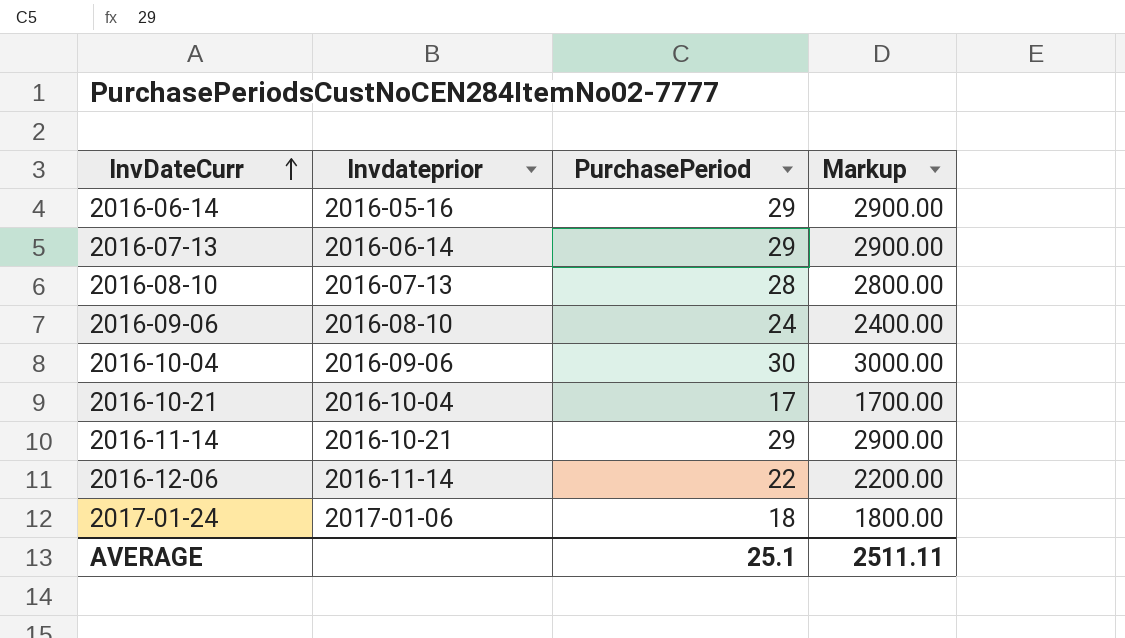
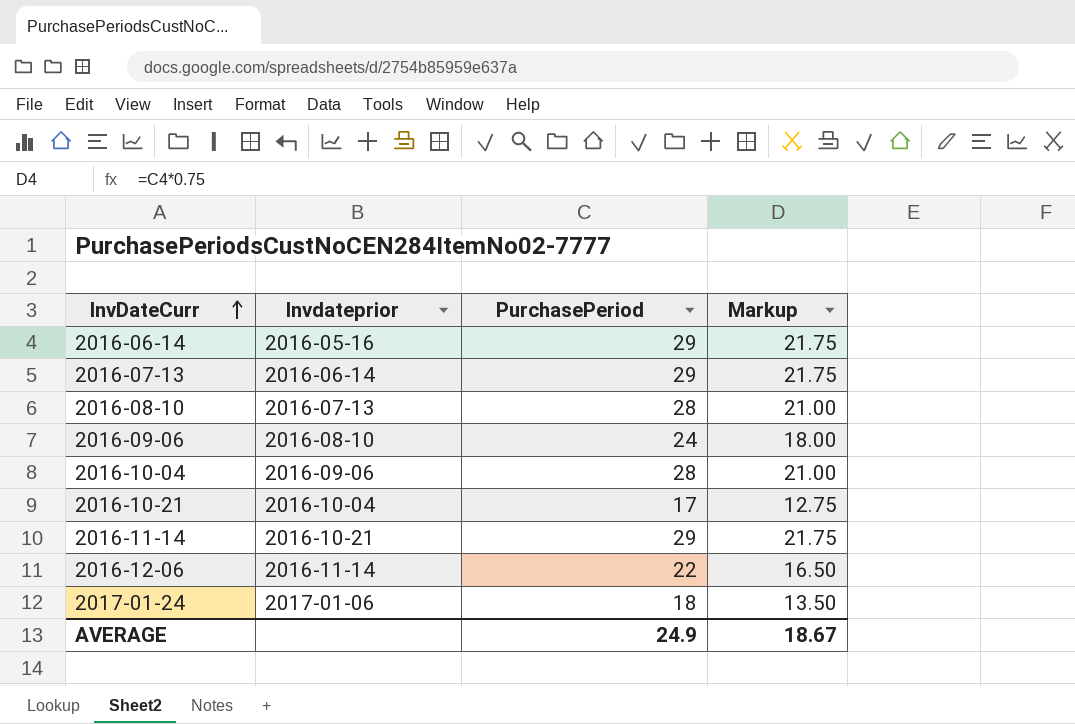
column Markup | formula: [PurchasePeriod] * 100 -> [PurchasePeriod] * 0.75
2016-10-04 | PurchasePeriod: 30 -> 28
AVERAGE | PurchasePeriod: 25.1 -> 24.9
AVERAGE | Markup: 2511.11 -> 18.67

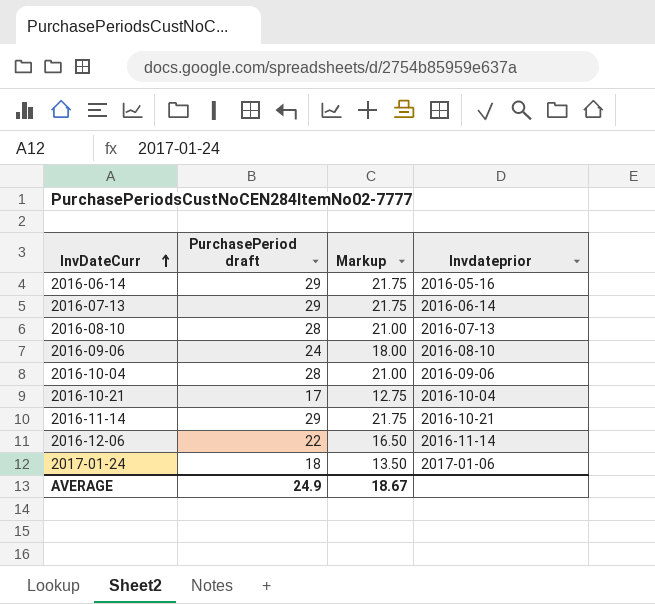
column name: PurchasePeriod -> PurchasePeriod draft
column Invdateprior | position: 2 -> 4

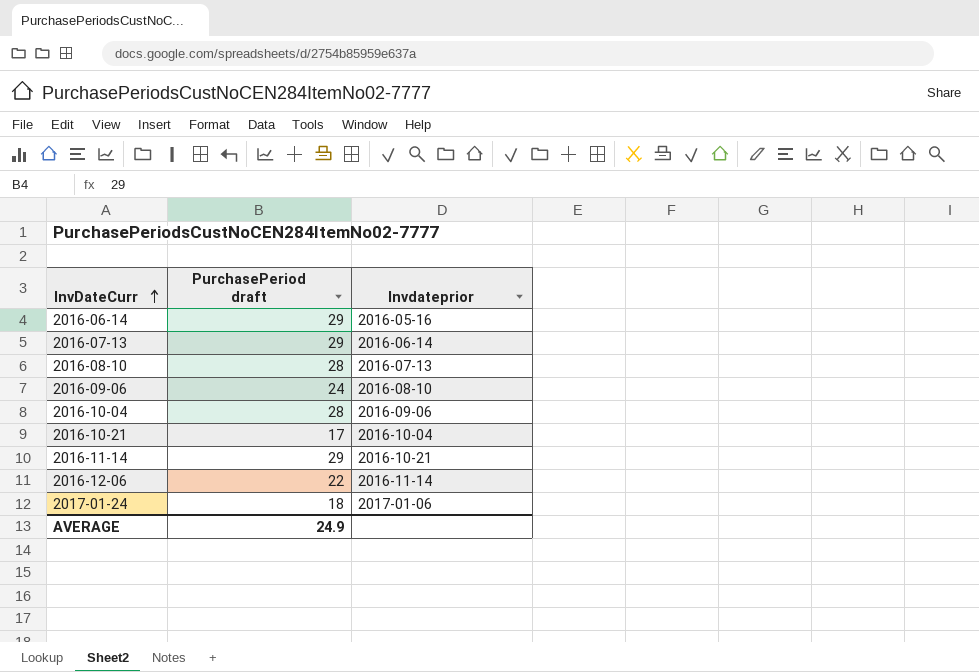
column Markup | formula: [PurchasePeriod draft] * 0.75 -> none

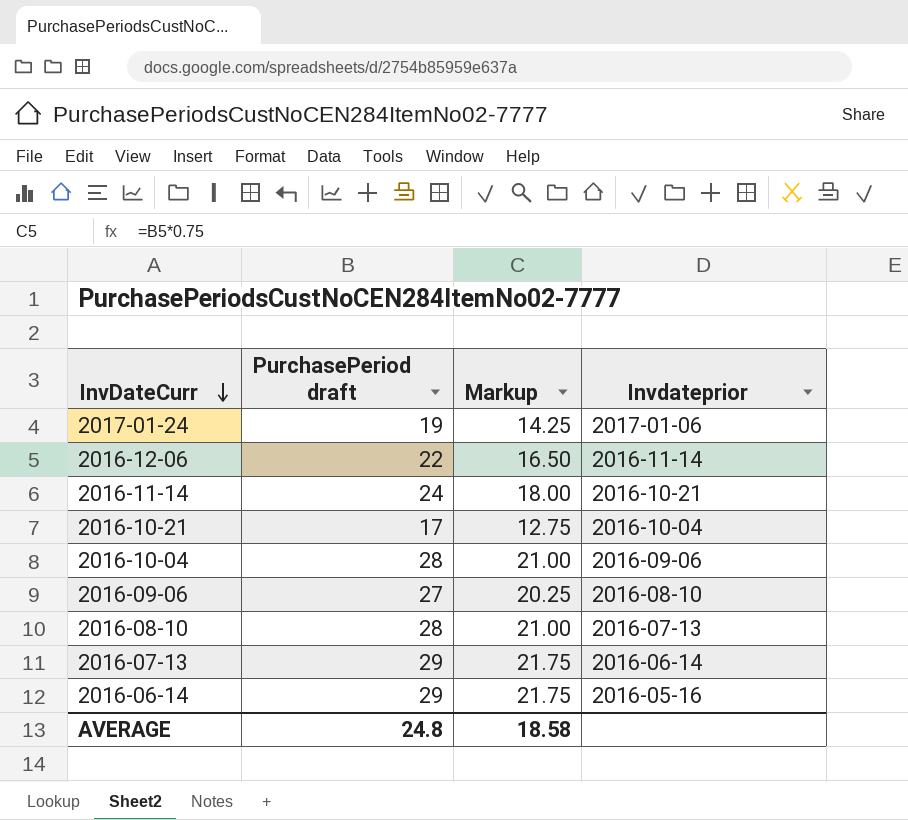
row order: InvDateCurr ascending -> InvDateCurr descending
column Markup | formula: none -> [PurchasePeriod draft] * 0.75
2017-01-24 | PurchasePeriod draft: 18 -> 19
2016-11-14 | PurchasePeriod draft: 29 -> 24
2016-09-06 | PurchasePeriod draft: 24 -> 27
AVERAGE | PurchasePeriod draft: 24.9 -> 24.8

